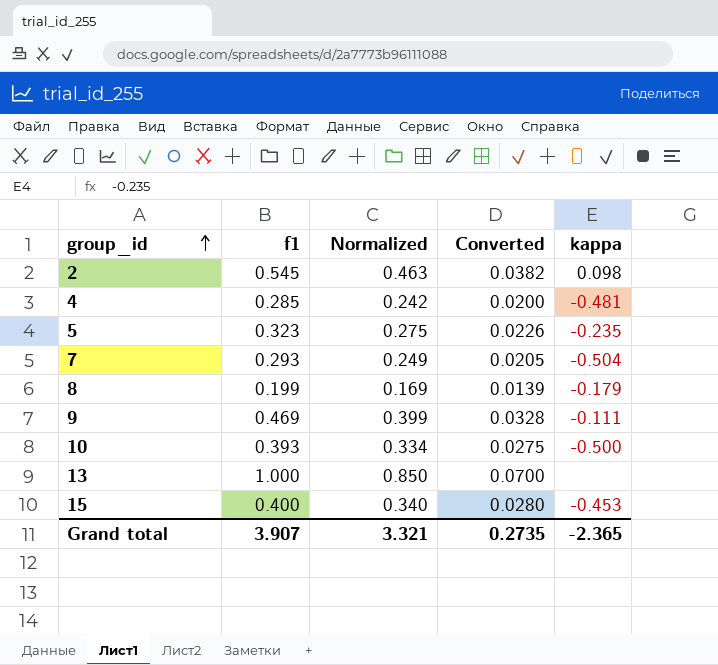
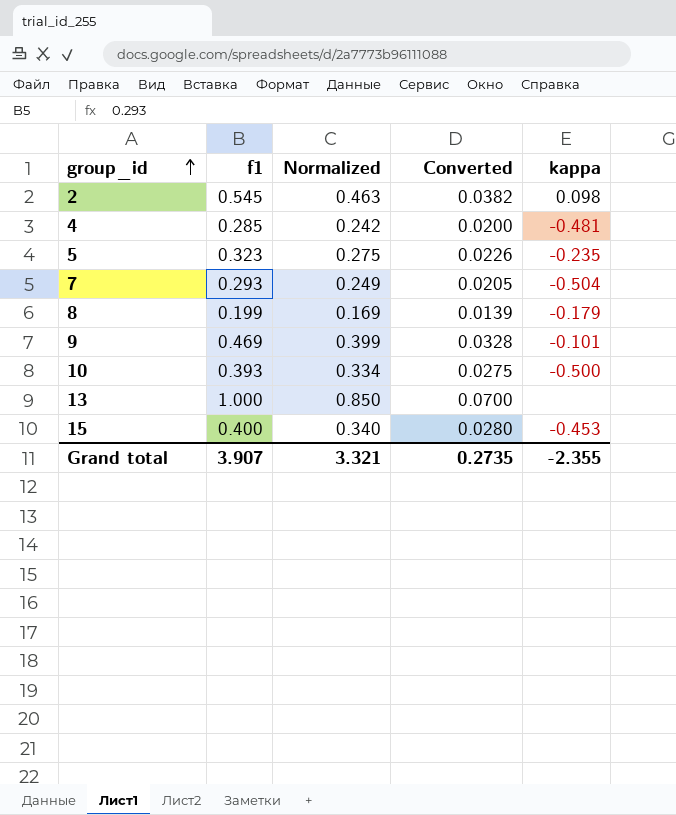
9 | kappa: -0.111 -> -0.101
Grand total | kappa: -2.365 -> -2.355

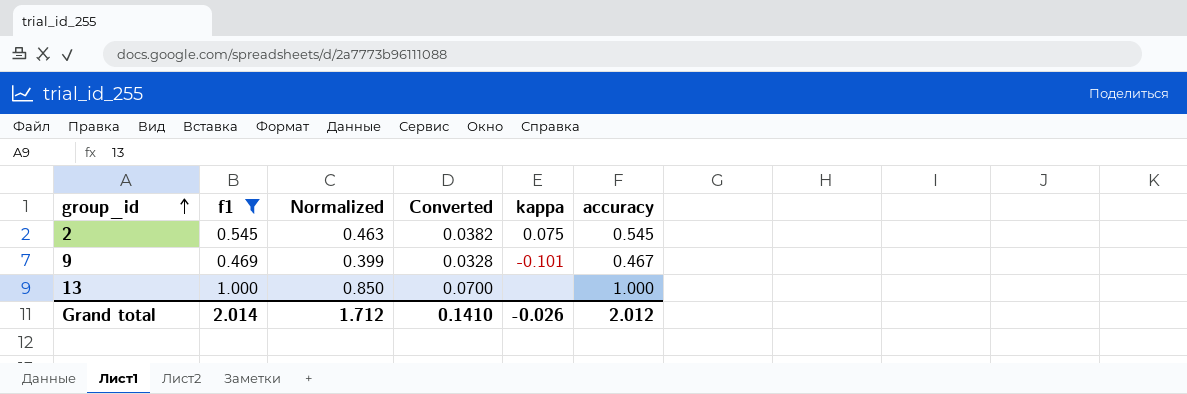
filter: none -> f1 >= 0.469
column accuracy | position: none -> 6
2 | kappa: 0.098 -> 0.075
Grand total | f1: 3.907 -> 2.014
Grand total | Normalized: 3.321 -> 1.712
Grand total | Converted: 0.2735 -> 0.1410
Grand total | kappa: -2.355 -> -0.026

